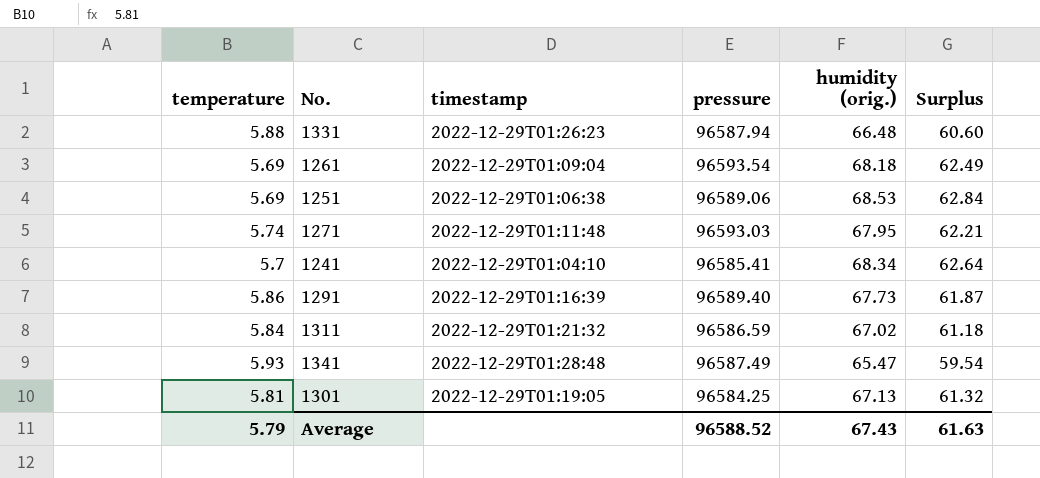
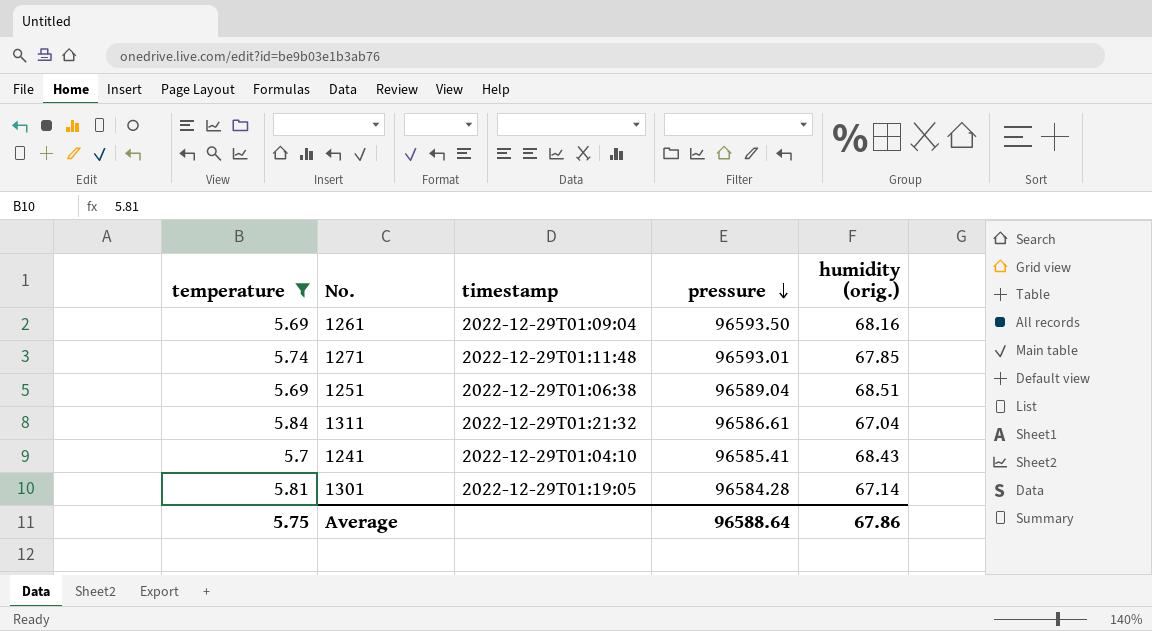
filter: none -> temperature <= 5.84
row order: none -> pressure descending
column Surplus | formula: [humidity (orig.)] - [temperature] -> none
1261 | pressure: 96593.54 -> 96593.50
1261 | humidity (orig.): 68.18 -> 68.16
1271 | pressure: 96593.03 -> 96593.01
1271 | humidity (orig.): 67.95 -> 67.85
1251 | pressure: 96589.06 -> 96589.04
1251 | humidity (orig.): 68.53 -> 68.51
1311 | pressure: 96586.59 -> 96586.61
1311 | humidity (orig.): 67.02 -> 67.04
1241 | humidity (orig.): 68.34 -> 68.43
1301 | pressure: 96584.25 -> 96584.28
1301 | humidity (orig.): 67.13 -> 67.14
Average | temperature: 5.79 -> 5.75
Average | pressure: 96588.52 -> 96588.64
Average | humidity (orig.): 67.43 -> 67.86

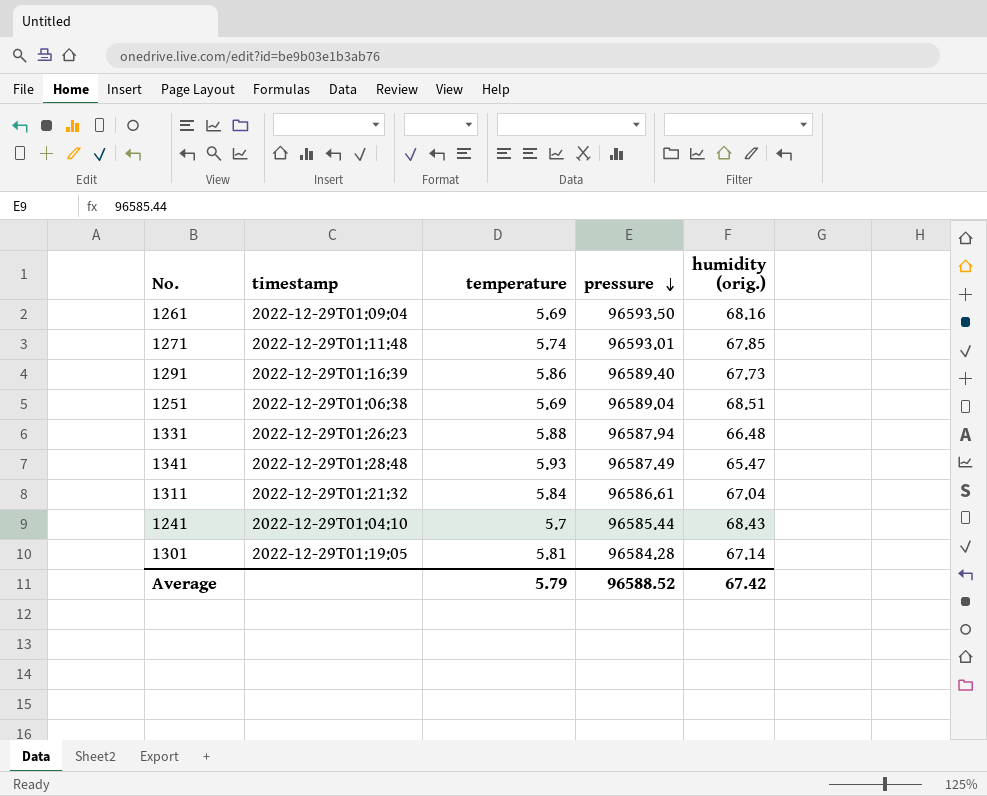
filter: temperature <= 5.84 -> none
column temperature | position: 1 -> 3
1241 | pressure: 96585.41 -> 96585.44
Average | temperature: 5.75 -> 5.79
Average | pressure: 96588.64 -> 96588.52
Average | humidity (orig.): 67.86 -> 67.42

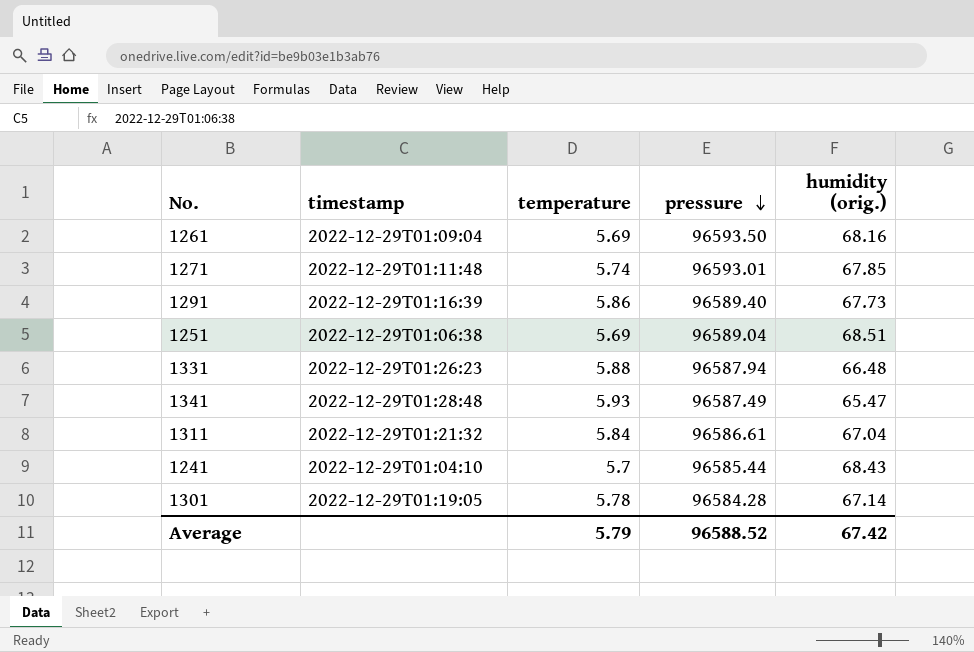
1301 | temperature: 5.81 -> 5.78

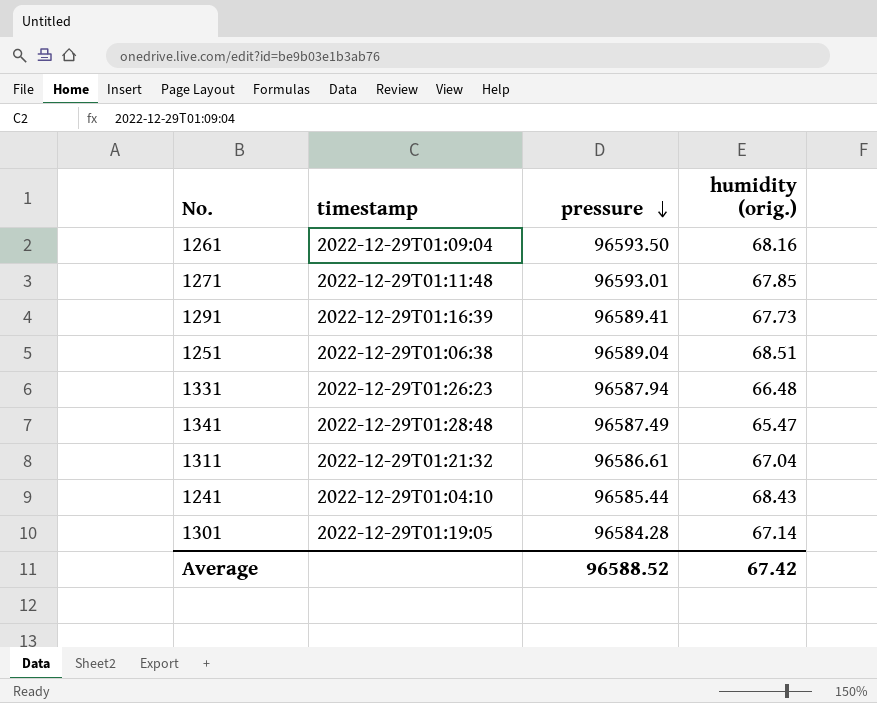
column temperature | position: 3 -> none
1291 | pressure: 96589.40 -> 96589.41

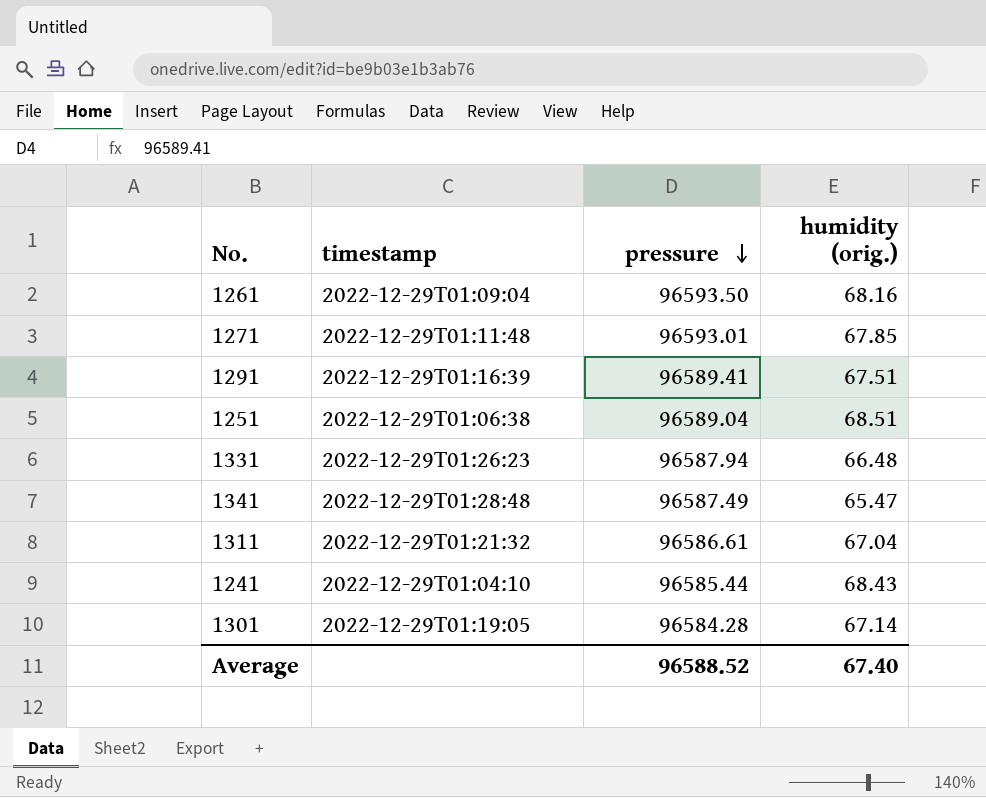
1291 | humidity (orig.): 67.73 -> 67.51
Average | humidity (orig.): 67.42 -> 67.40

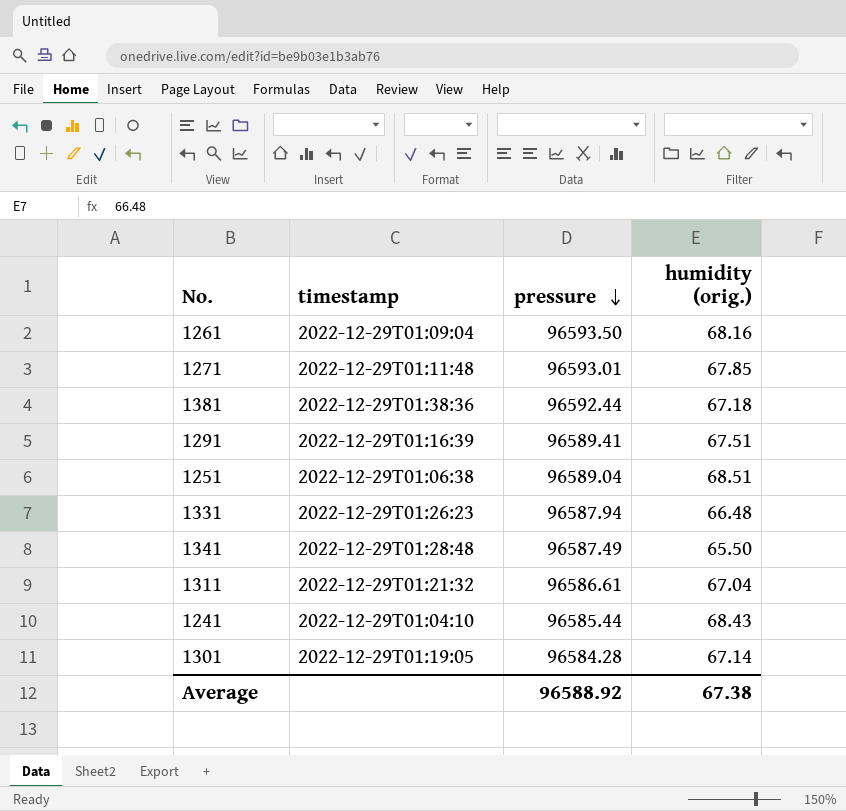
row 1381: none -> 2022-12-29T01:38:36 | 96592.44 | 67.18
1341 | humidity (orig.): 65.47 -> 65.50
Average | pressure: 96588.52 -> 96588.92
Average | humidity (orig.): 67.40 -> 67.38

